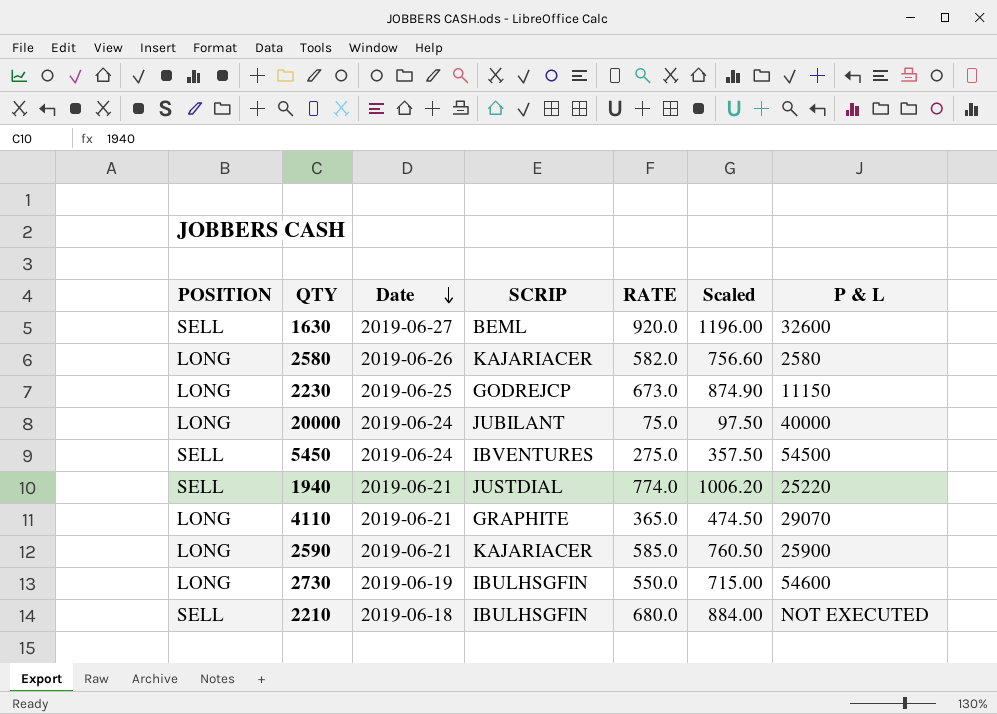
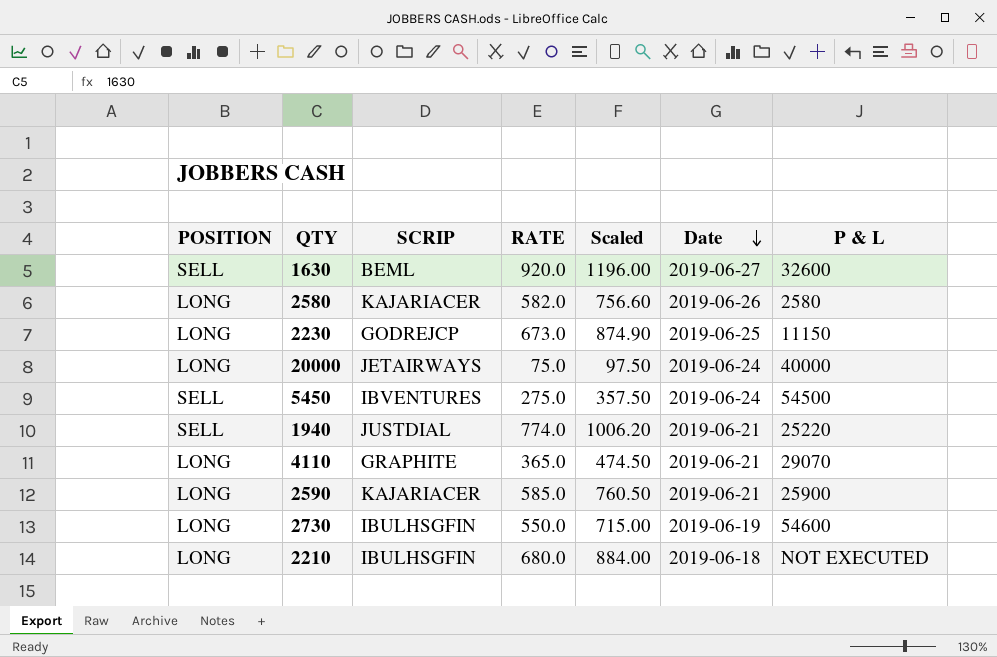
column Date | position: 3 -> 6
20000 | SCRIP: JUBILANT -> JETAIRWAYS
2210 | POSITION: SELL -> LONG

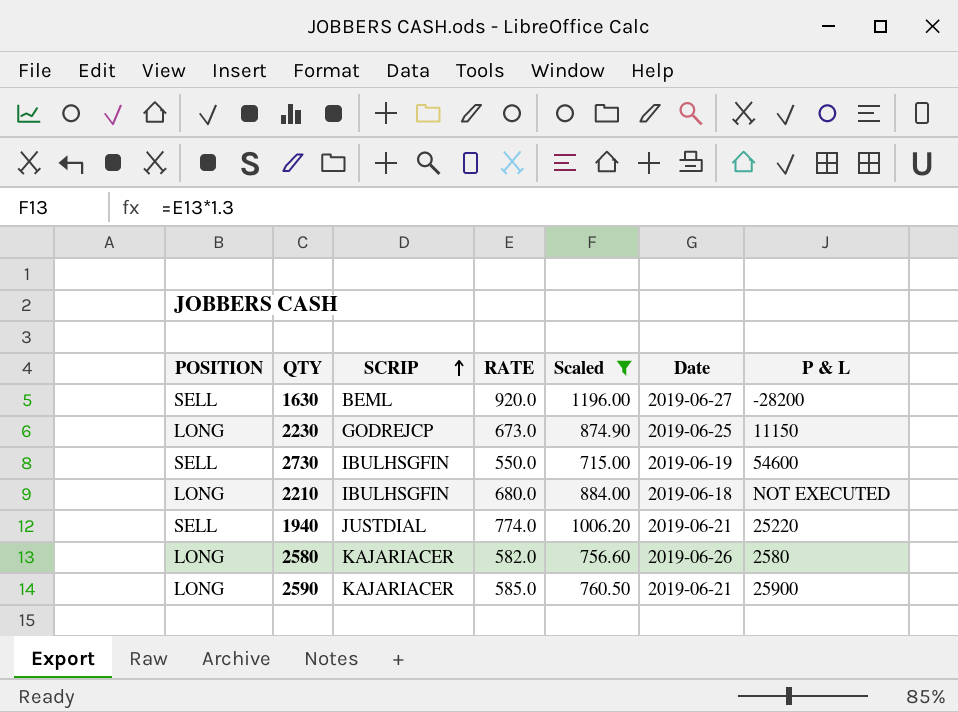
filter: none -> Scaled >= 715.00
row order: Date descending -> SCRIP ascending
1630 | P & L: 32600 -> -28200
2730 | POSITION: LONG -> SELL

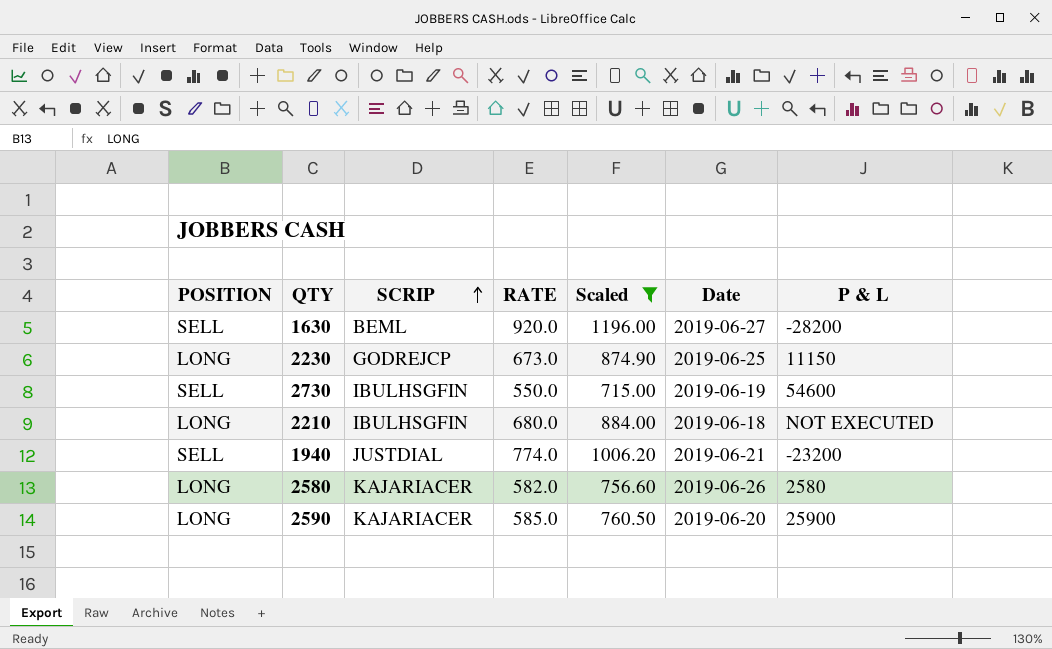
1940 | P & L: 25220 -> -23200
2590 | Date: 2019-06-21 -> 2019-06-20

